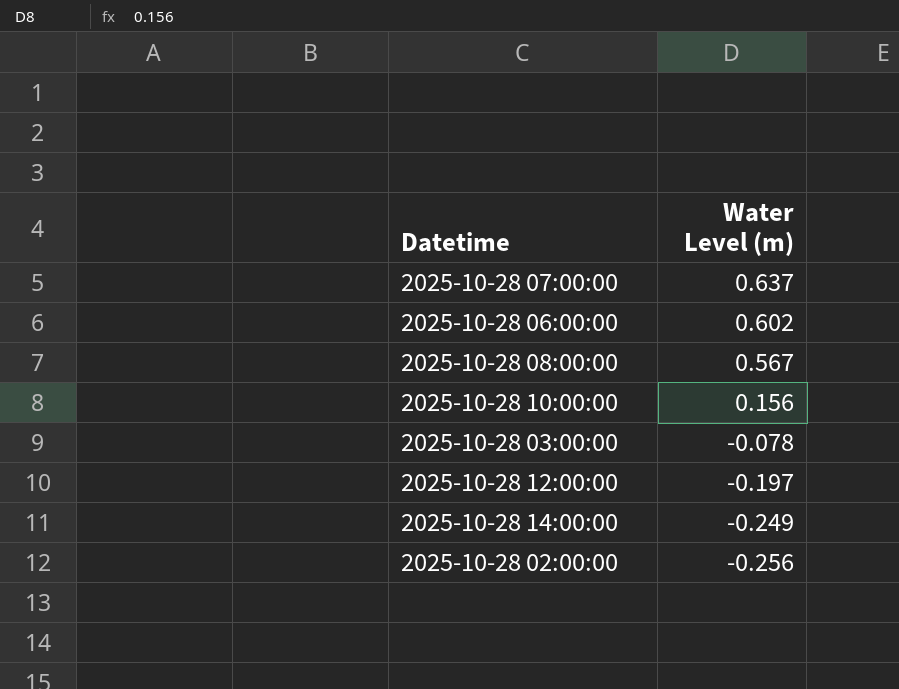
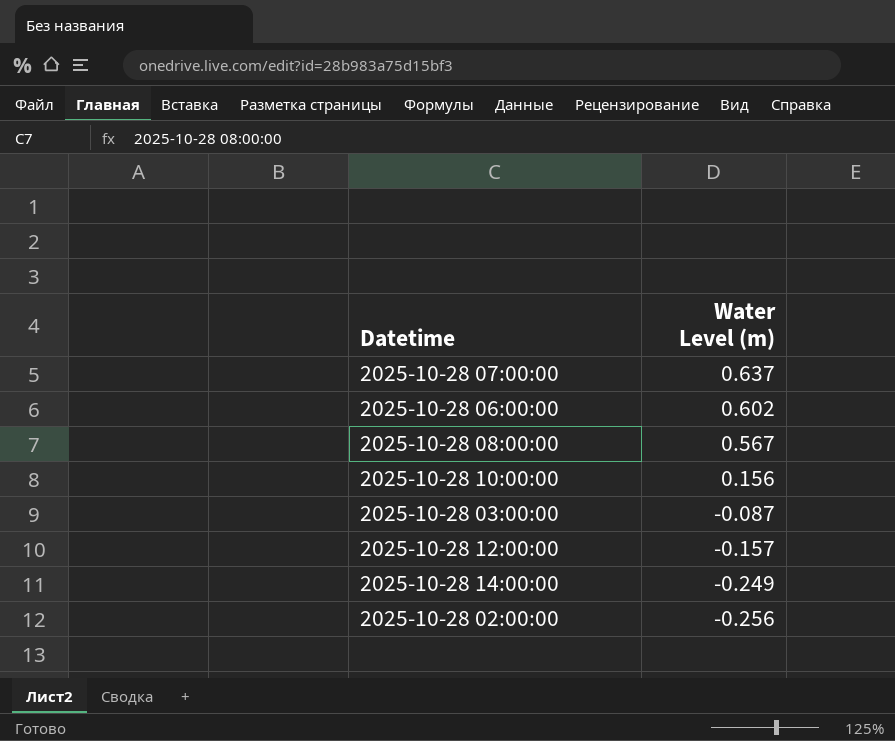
2025-10-28 03:00:00 | Water Level (m): -0.078 -> -0.087
2025-10-28 12:00:00 | Water Level (m): -0.197 -> -0.157

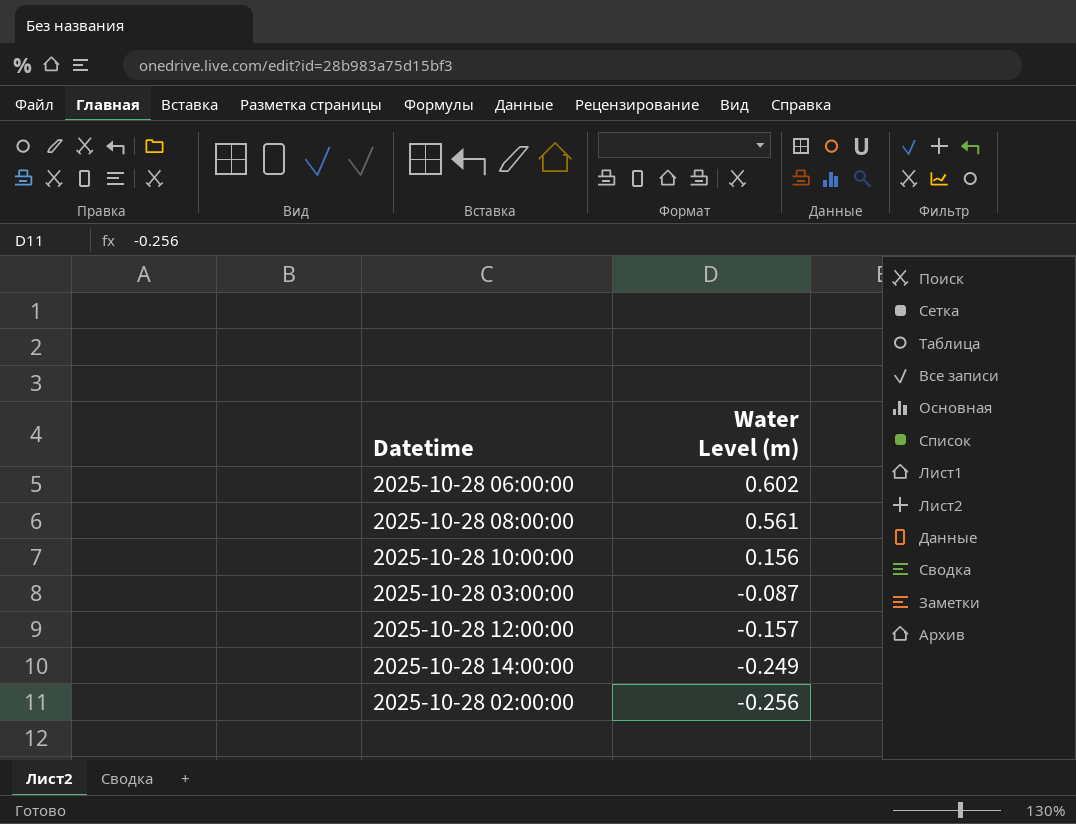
row 2025-10-28 07:00:00: 0.637 -> none
2025-10-28 08:00:00 | Water Level (m): 0.567 -> 0.561

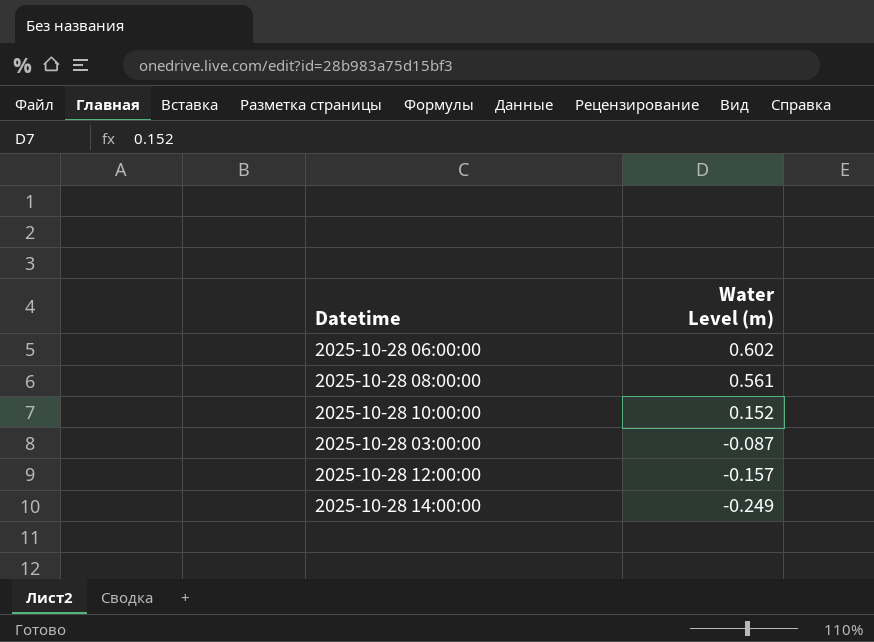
row 2025-10-28 02:00:00: -0.256 -> none
2025-10-28 10:00:00 | Water Level (m): 0.156 -> 0.152

